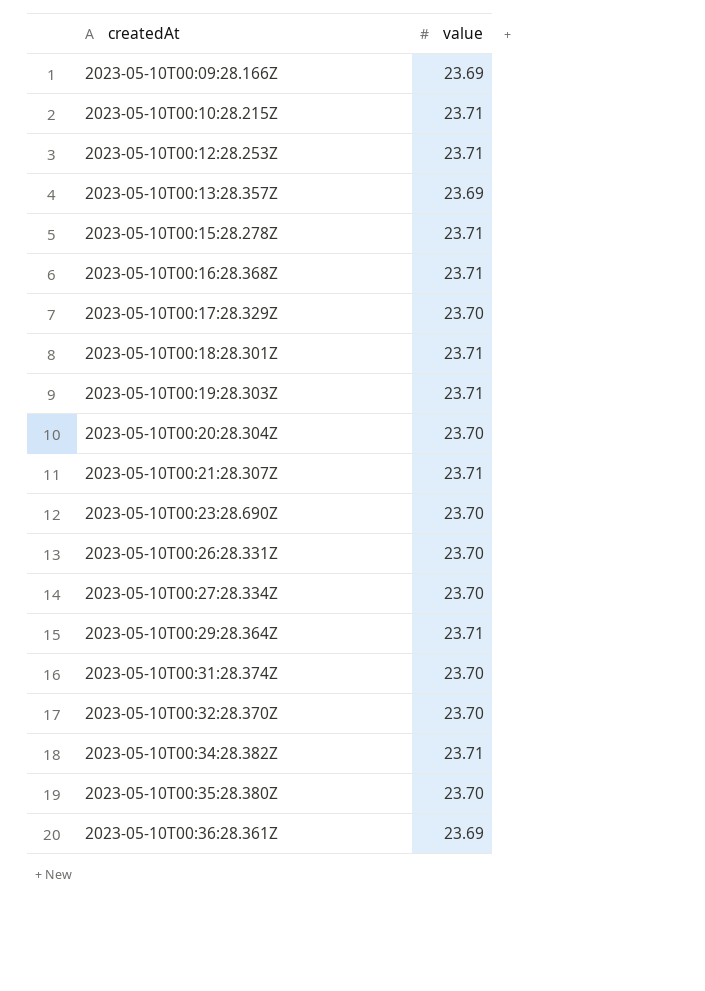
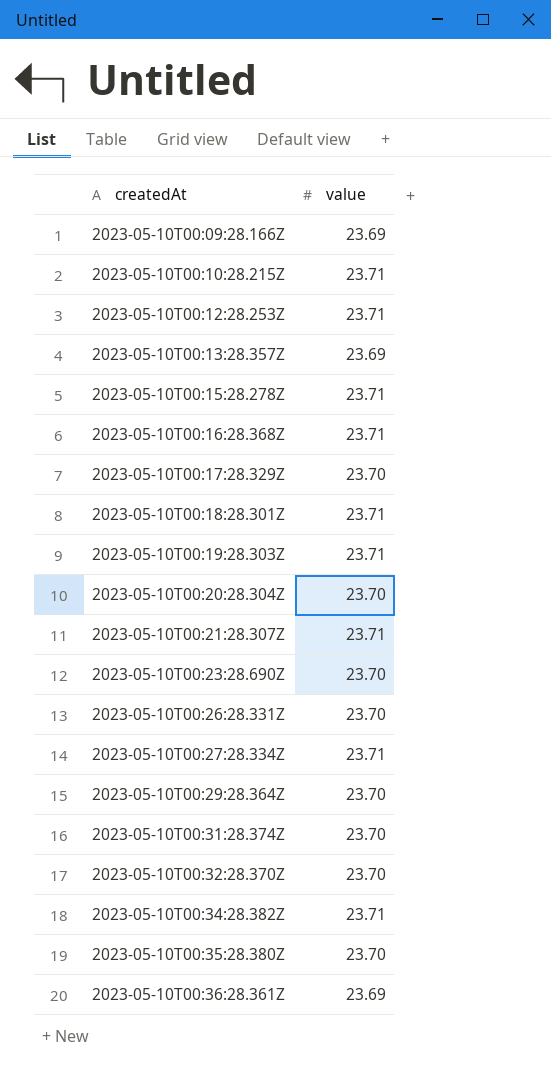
2023-05-10T00:27:28.334Z | value: 23.70 -> 23.71
2023-05-10T00:29:28.364Z | value: 23.71 -> 23.70

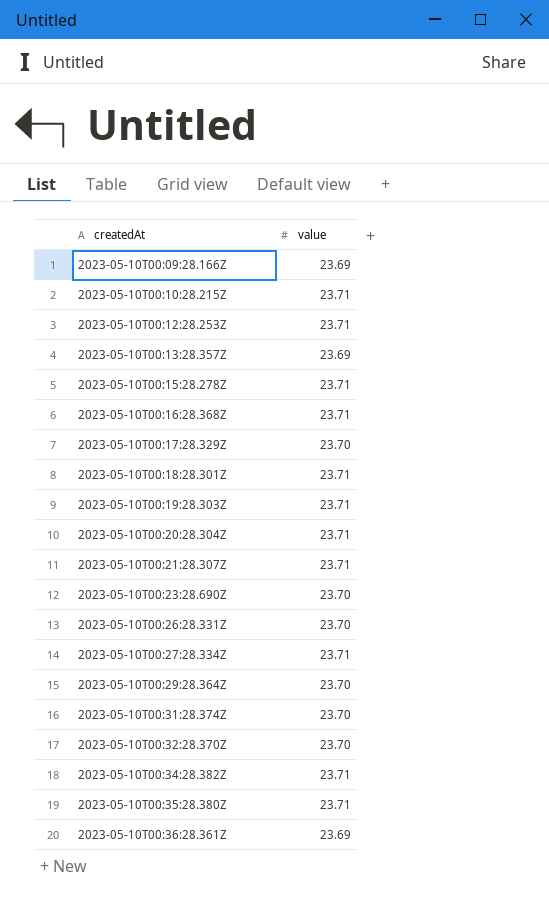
2023-05-10T00:20:28.304Z | value: 23.70 -> 23.71
2023-05-10T00:35:28.380Z | value: 23.70 -> 23.71

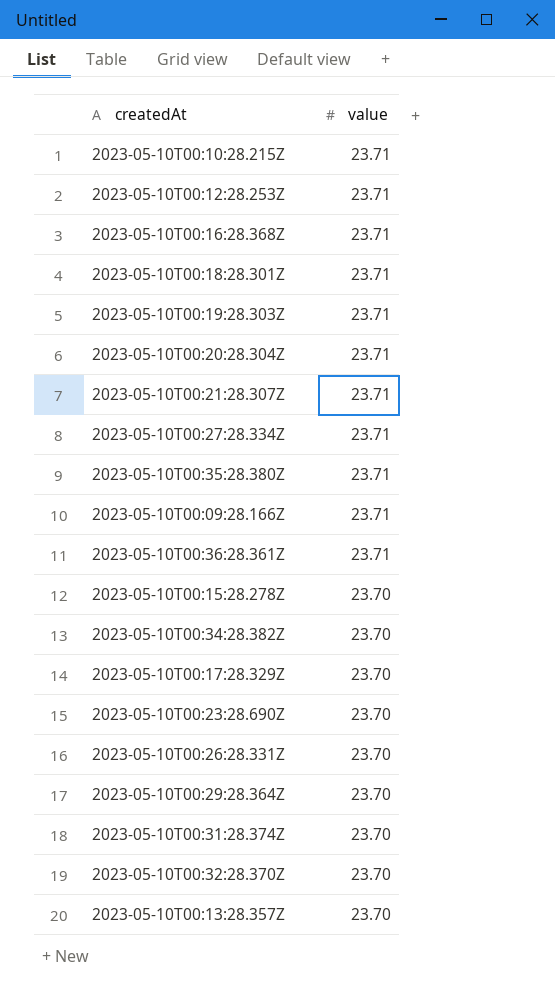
row order: createdAt ascending -> value descending
2023-05-10T00:09:28.166Z | value: 23.69 -> 23.71
2023-05-10T00:36:28.361Z | value: 23.69 -> 23.71
2023-05-10T00:15:28.278Z | value: 23.71 -> 23.70
2023-05-10T00:34:28.382Z | value: 23.71 -> 23.70
2023-05-10T00:13:28.357Z | value: 23.69 -> 23.70

